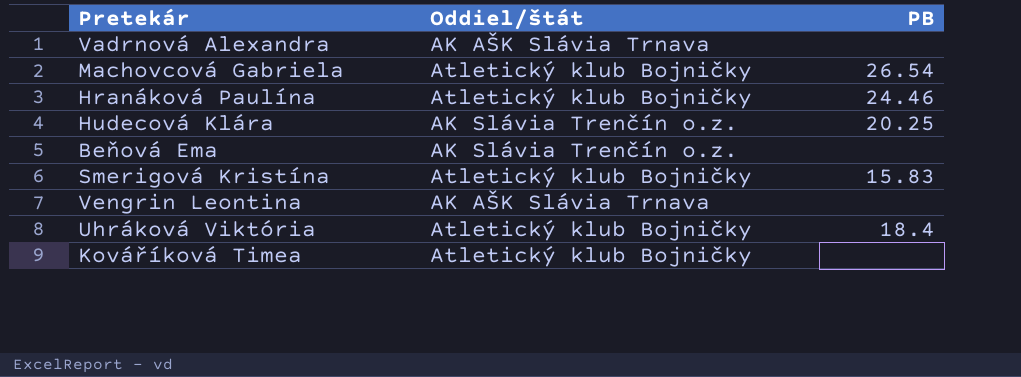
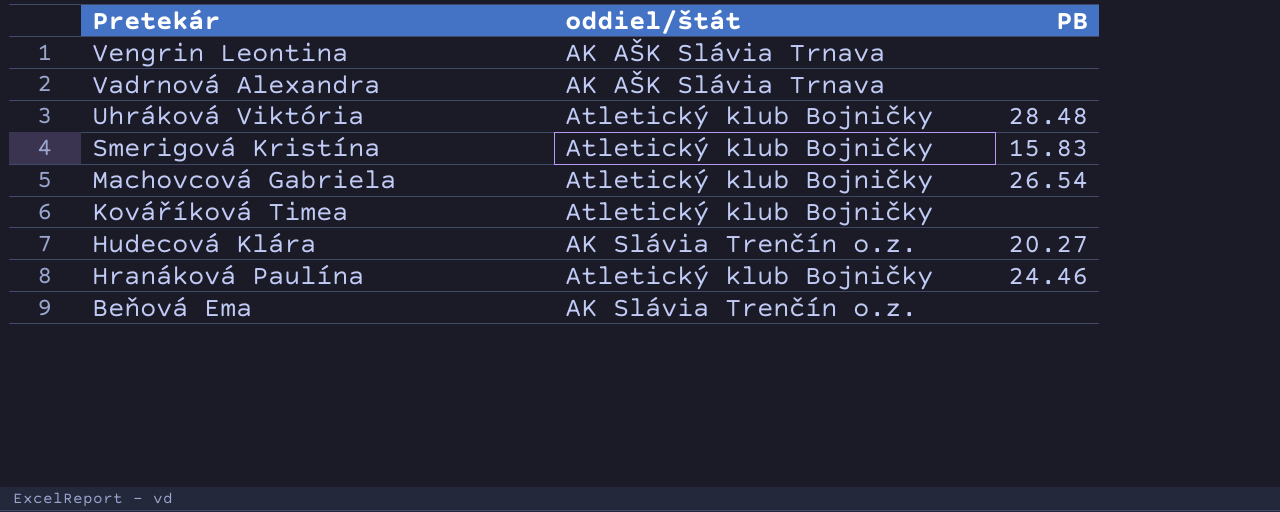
row order: none -> Pretekár descending
column name: Oddiel/štát -> oddiel/štát
Uhráková Viktória | PB: 18.4 -> 28.48
Hudecová Klára | PB: 20.25 -> 20.27

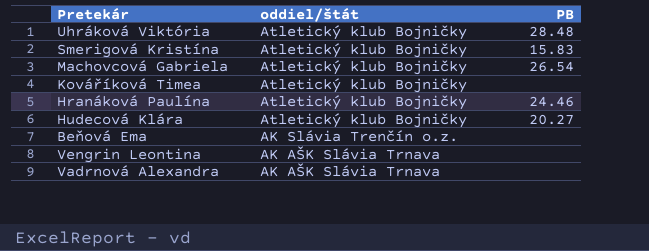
row order: Pretekár descending -> oddiel/štát descending
Hudecová Klára | oddiel/štát: AK Slávia Trenčín o.z. -> Atletický klub Bojničky

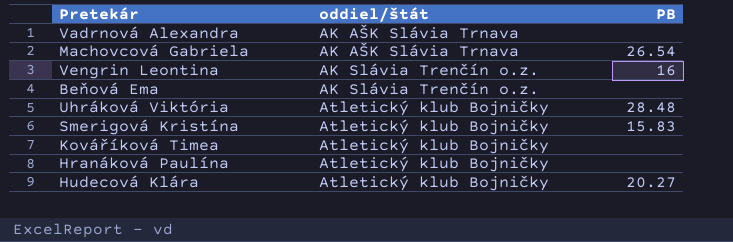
row order: oddiel/štát descending -> oddiel/štát ascending
Machovcová Gabriela | oddiel/štát: Atletický klub Bojničky -> AK AŠK Slávia Trnava
Vengrin Leontina | oddiel/štát: AK AŠK Slávia Trnava -> AK Slávia Trenčín o.z.
Vengrin Leontina | PB: none -> 16
Hranáková Paulína | PB: 24.46 -> none

